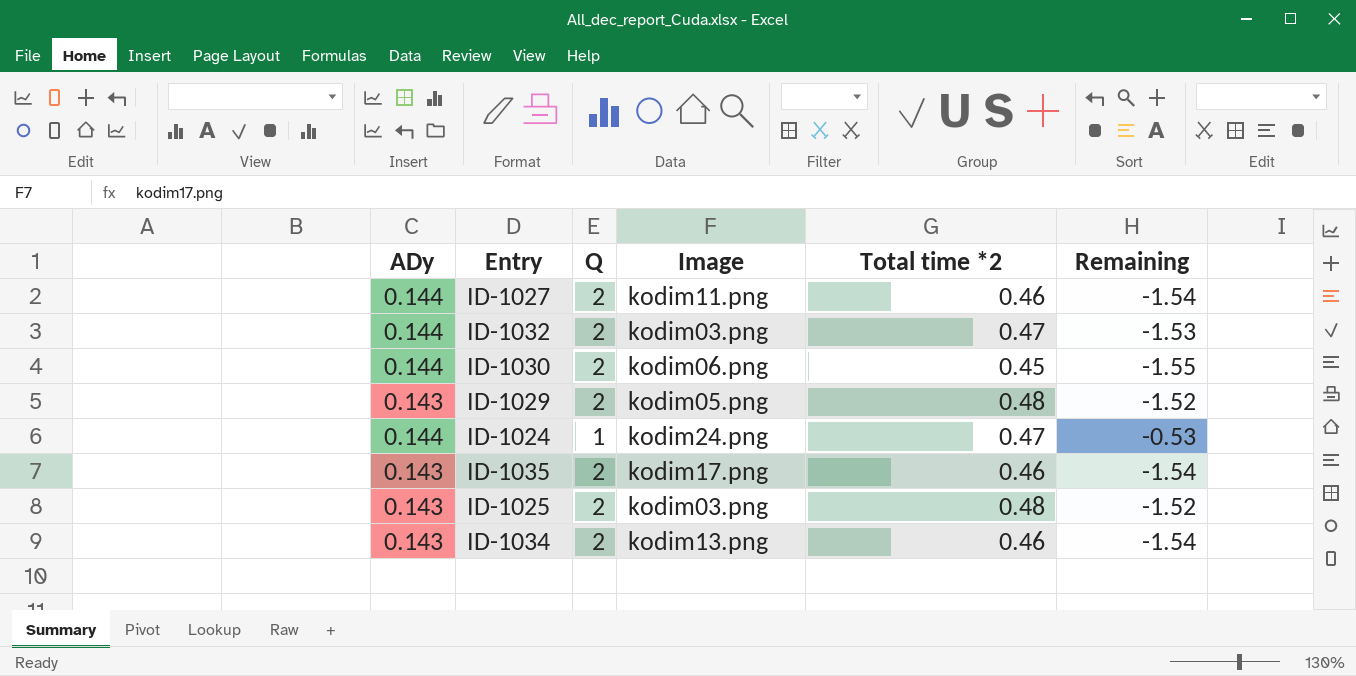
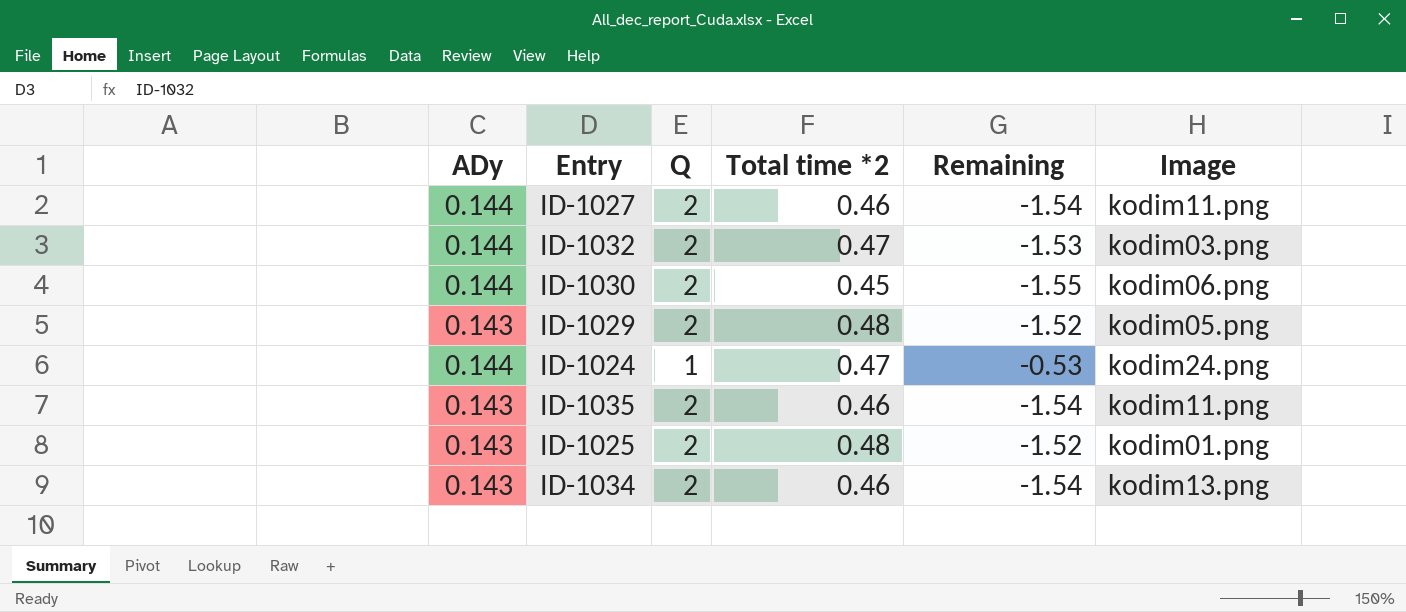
column Image | position: 4 -> 6
ID-1035 | Image: kodim17.png -> kodim11.png
ID-1025 | Image: kodim03.png -> kodim01.png

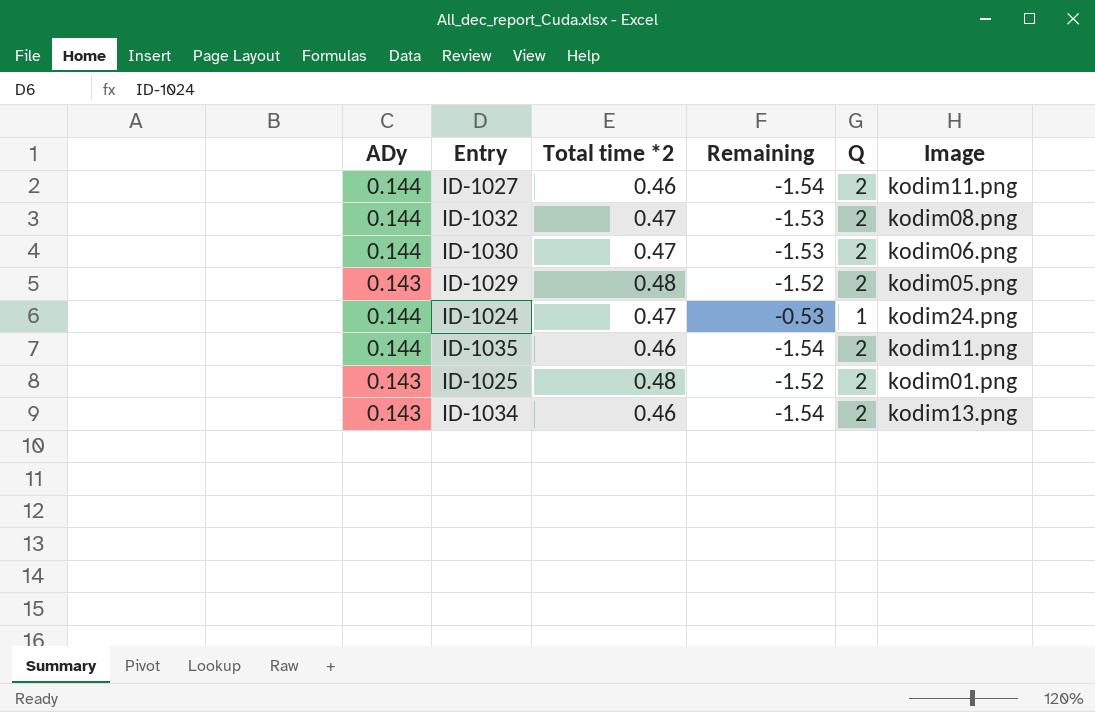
column Q | position: 3 -> 5
ID-1032 | Image: kodim03.png -> kodim08.png
ID-1030 | Total time *2: 0.45 -> 0.47
ID-1030 | Remaining: -1.55 -> -1.53
ID-1035 | ADy: 0.143 -> 0.144

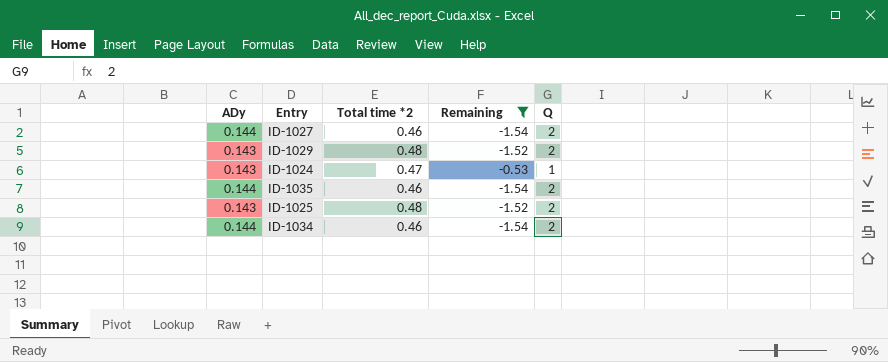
filter: none -> Remaining != -1.53
column Image | position: 6 -> none
ID-1024 | ADy: 0.144 -> 0.143
ID-1034 | ADy: 0.143 -> 0.144

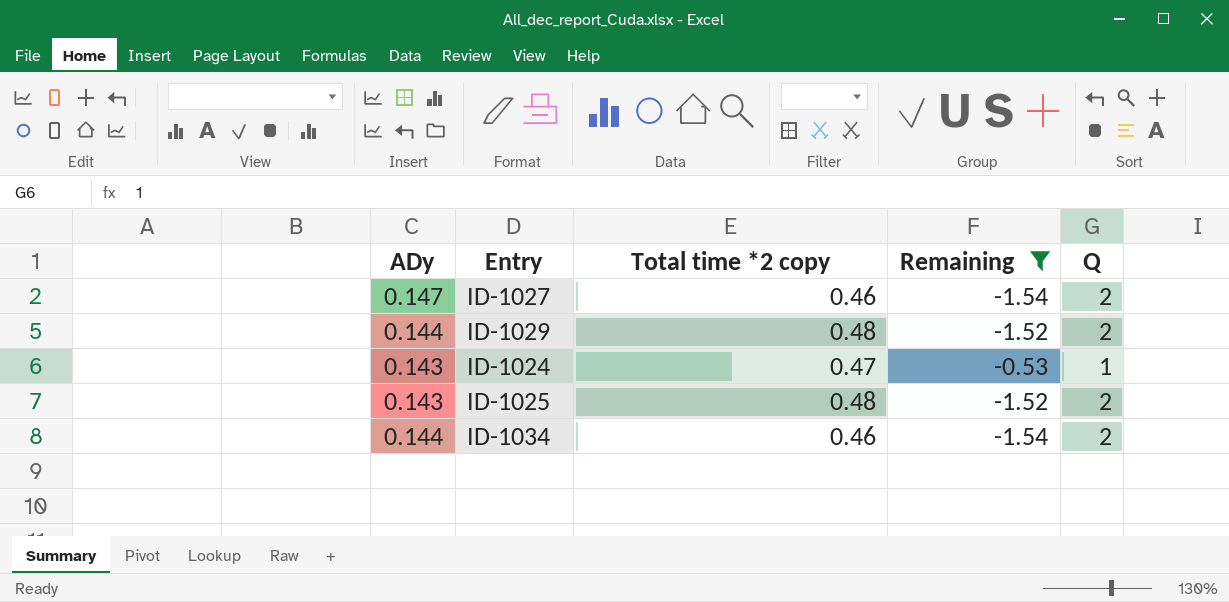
column name: Total time *2 -> Total time *2 copy
row ID-1035: 0.144 | 0.46 | -1.54 | 2 -> none
ID-1027 | ADy: 0.144 -> 0.147
ID-1029 | ADy: 0.143 -> 0.144

